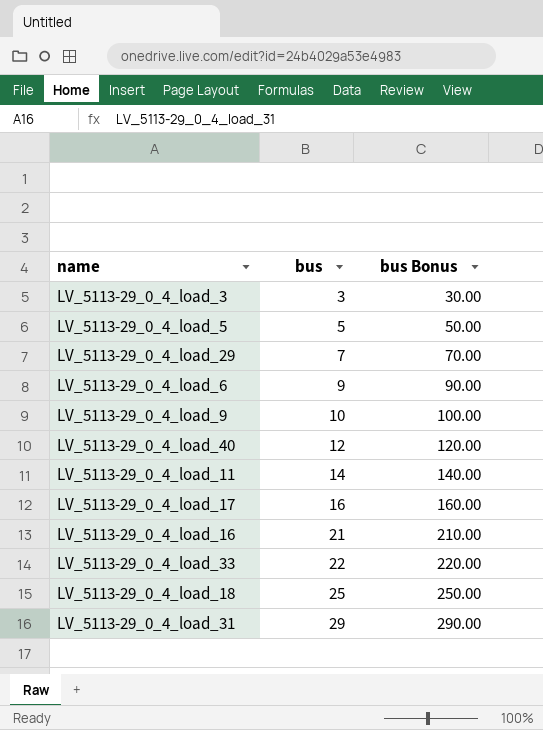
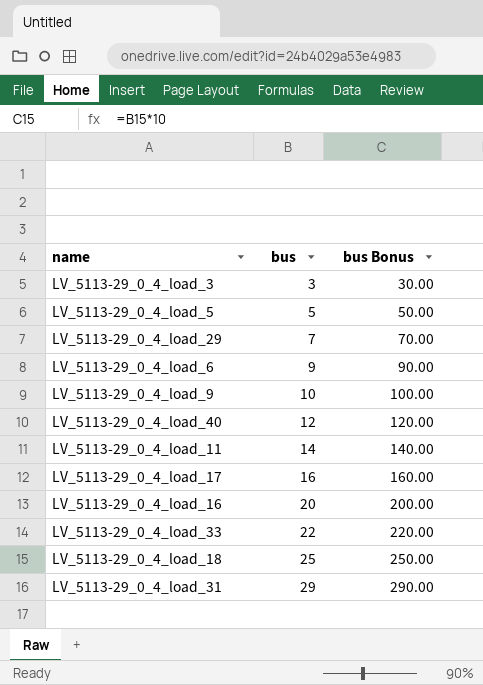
LV_5113-29_0_4_load_16 | bus: 21 -> 20
LV_5113-29_0_4_load_16 | bus Bonus: 210.00 -> 200.00

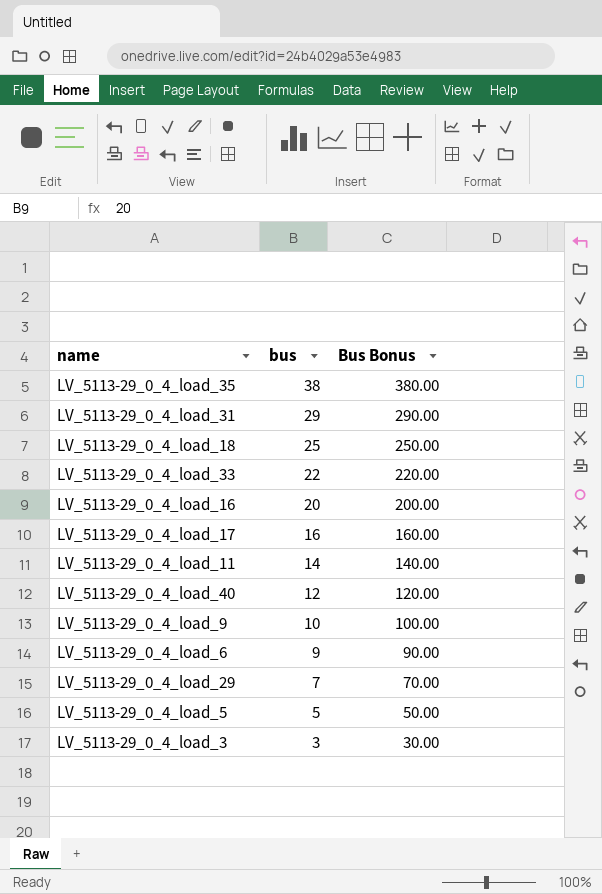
row order: bus ascending -> bus descending
column name: bus Bonus -> Bus Bonus
row LV_5113-29_0_4_load_35: none -> 38 | 380.00

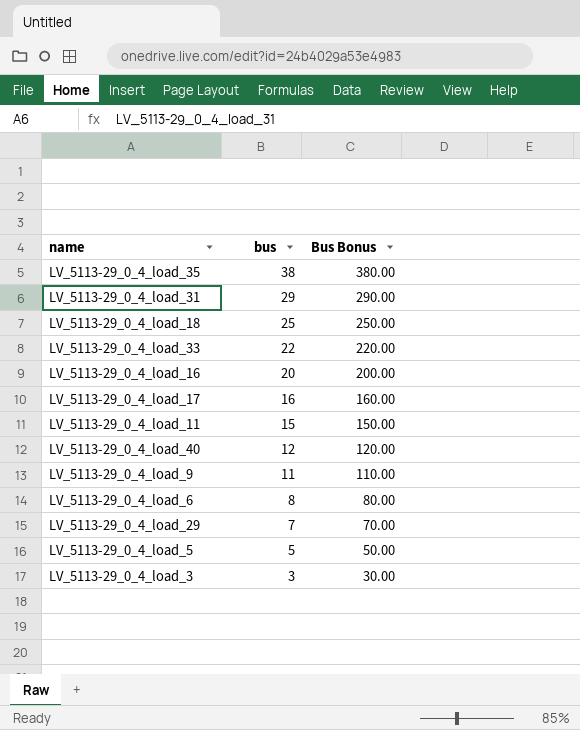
LV_5113-29_0_4_load_11 | bus: 14 -> 15
LV_5113-29_0_4_load_11 | Bus Bonus: 140.00 -> 150.00
LV_5113-29_0_4_load_9 | bus: 10 -> 11
LV_5113-29_0_4_load_9 | Bus Bonus: 100.00 -> 110.00
LV_5113-29_0_4_load_6 | bus: 9 -> 8
LV_5113-29_0_4_load_6 | Bus Bonus: 90.00 -> 80.00

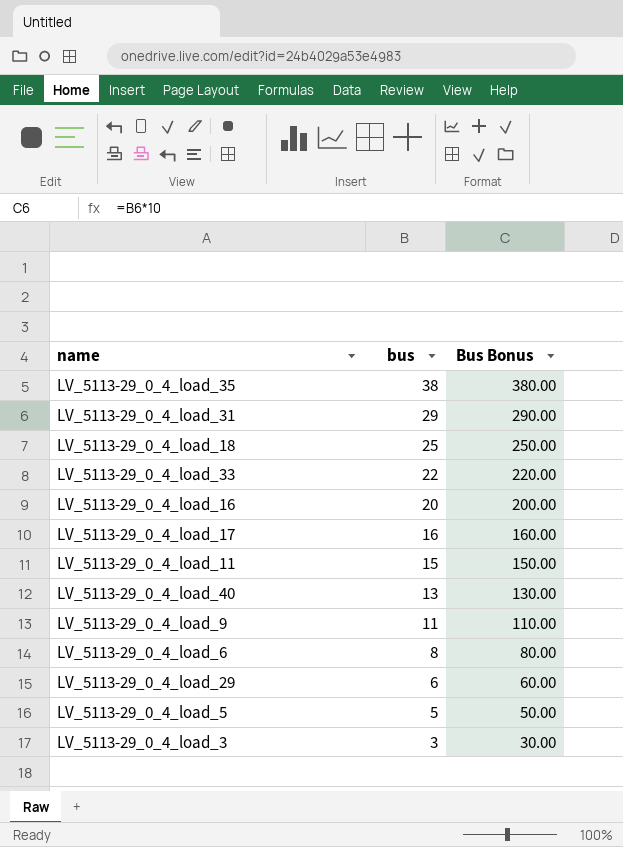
LV_5113-29_0_4_load_40 | bus: 12 -> 13
LV_5113-29_0_4_load_40 | Bus Bonus: 120.00 -> 130.00
LV_5113-29_0_4_load_29 | bus: 7 -> 6
LV_5113-29_0_4_load_29 | Bus Bonus: 70.00 -> 60.00

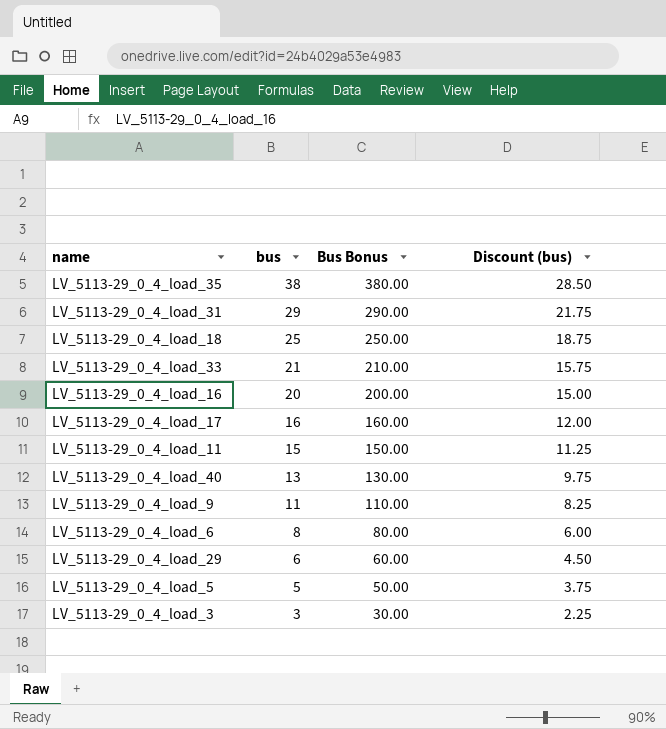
column Discount (bus) | formula: none -> [bus] * 0.75
LV_5113-29_0_4_load_33 | bus: 22 -> 21
LV_5113-29_0_4_load_33 | Bus Bonus: 220.00 -> 210.00

